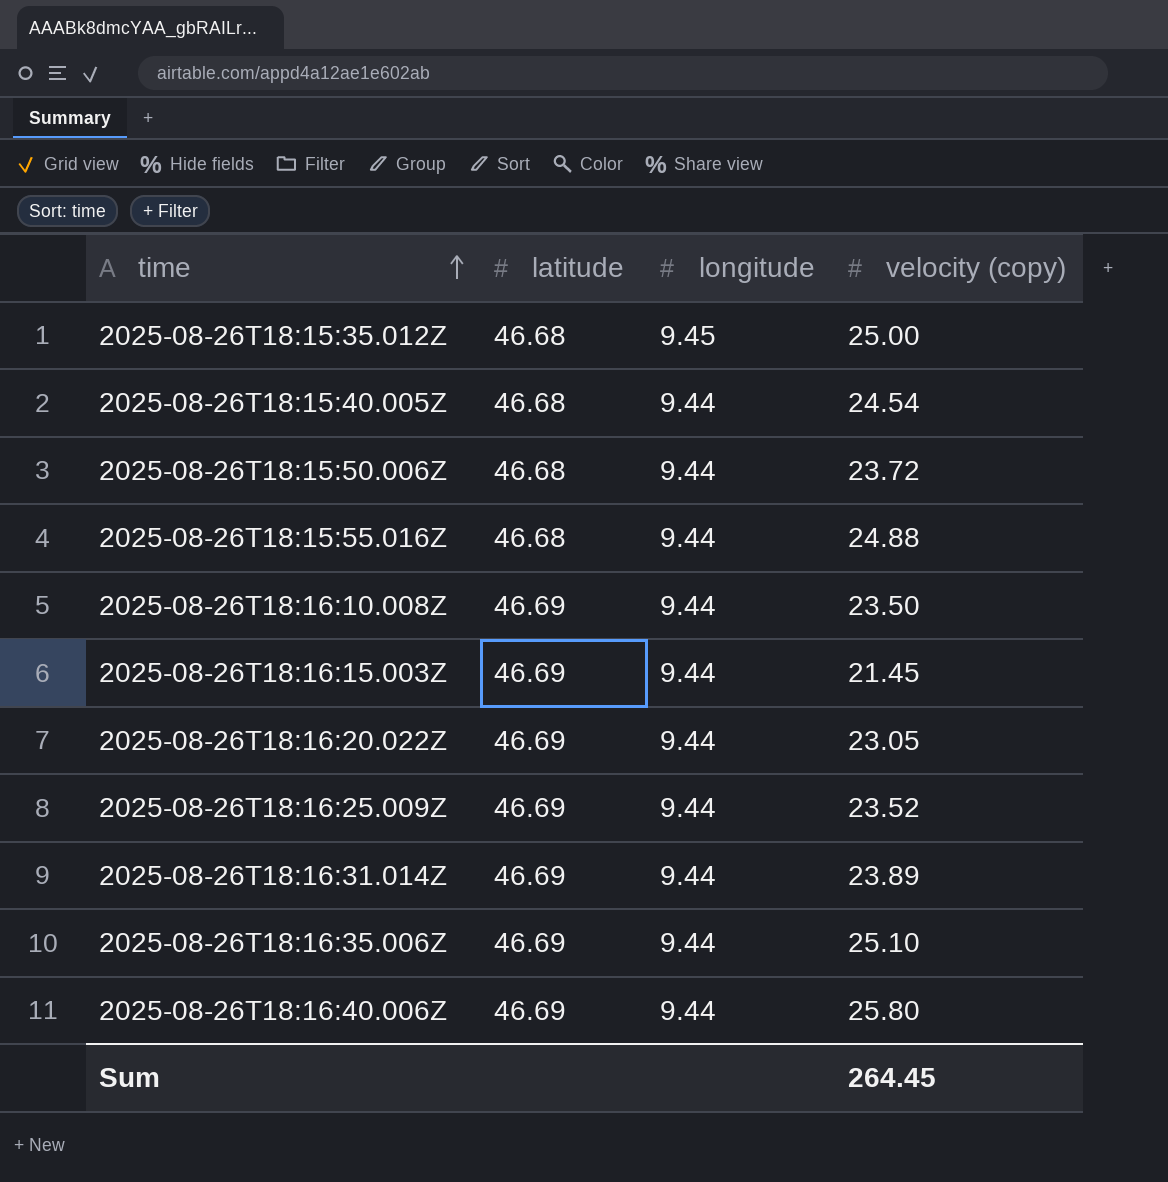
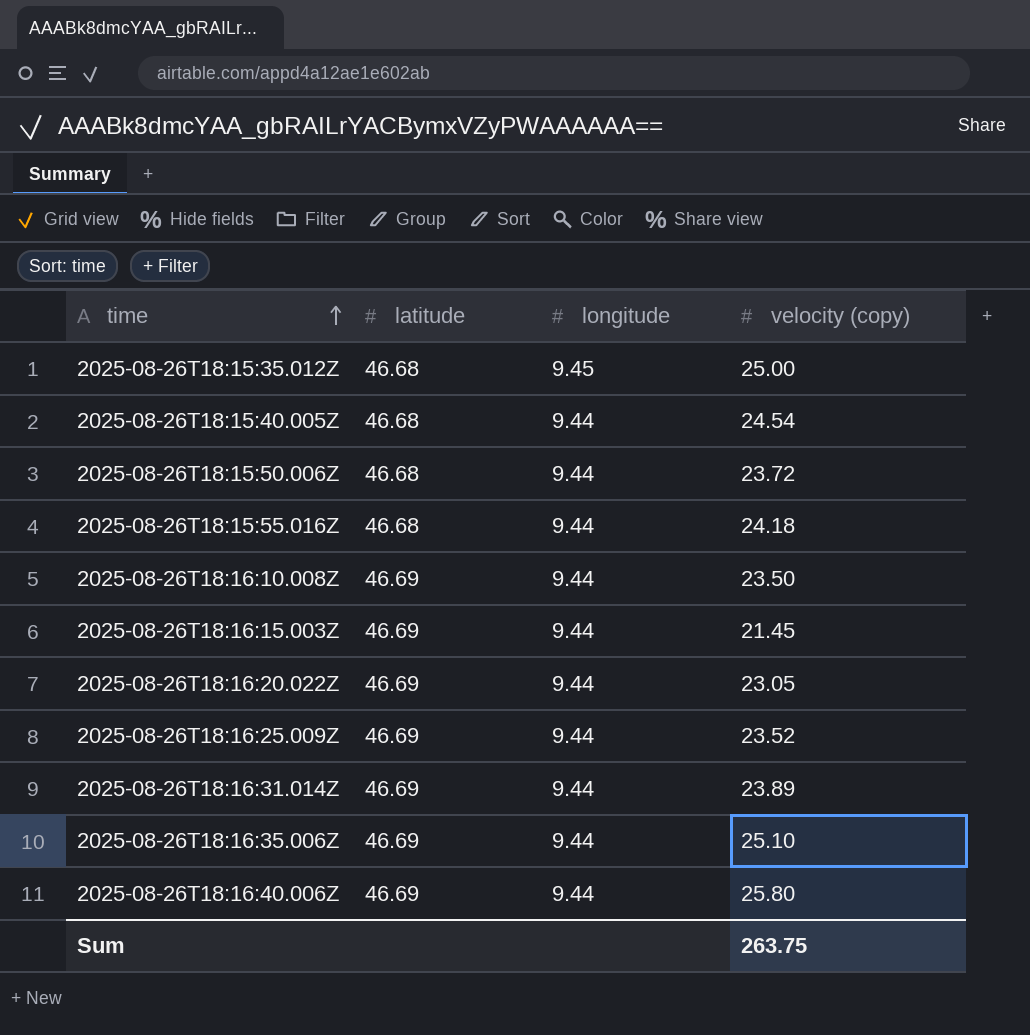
2025-08-26T18:15:55.016Z | velocity (copy): 24.88 -> 24.18
Sum | velocity (copy): 264.45 -> 263.75

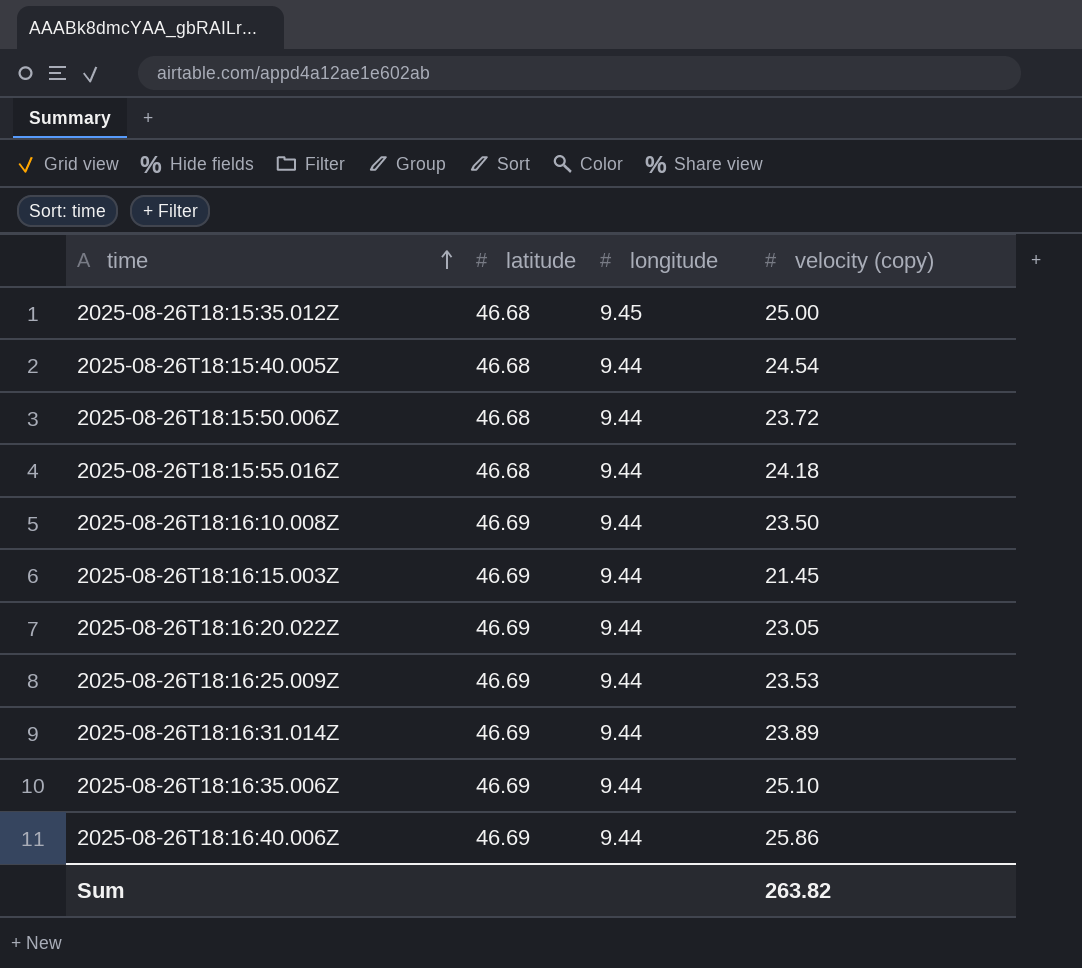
2025-08-26T18:16:25.009Z | velocity (copy): 23.52 -> 23.53
2025-08-26T18:16:40.006Z | velocity (copy): 25.80 -> 25.86
Sum | velocity (copy): 263.75 -> 263.82

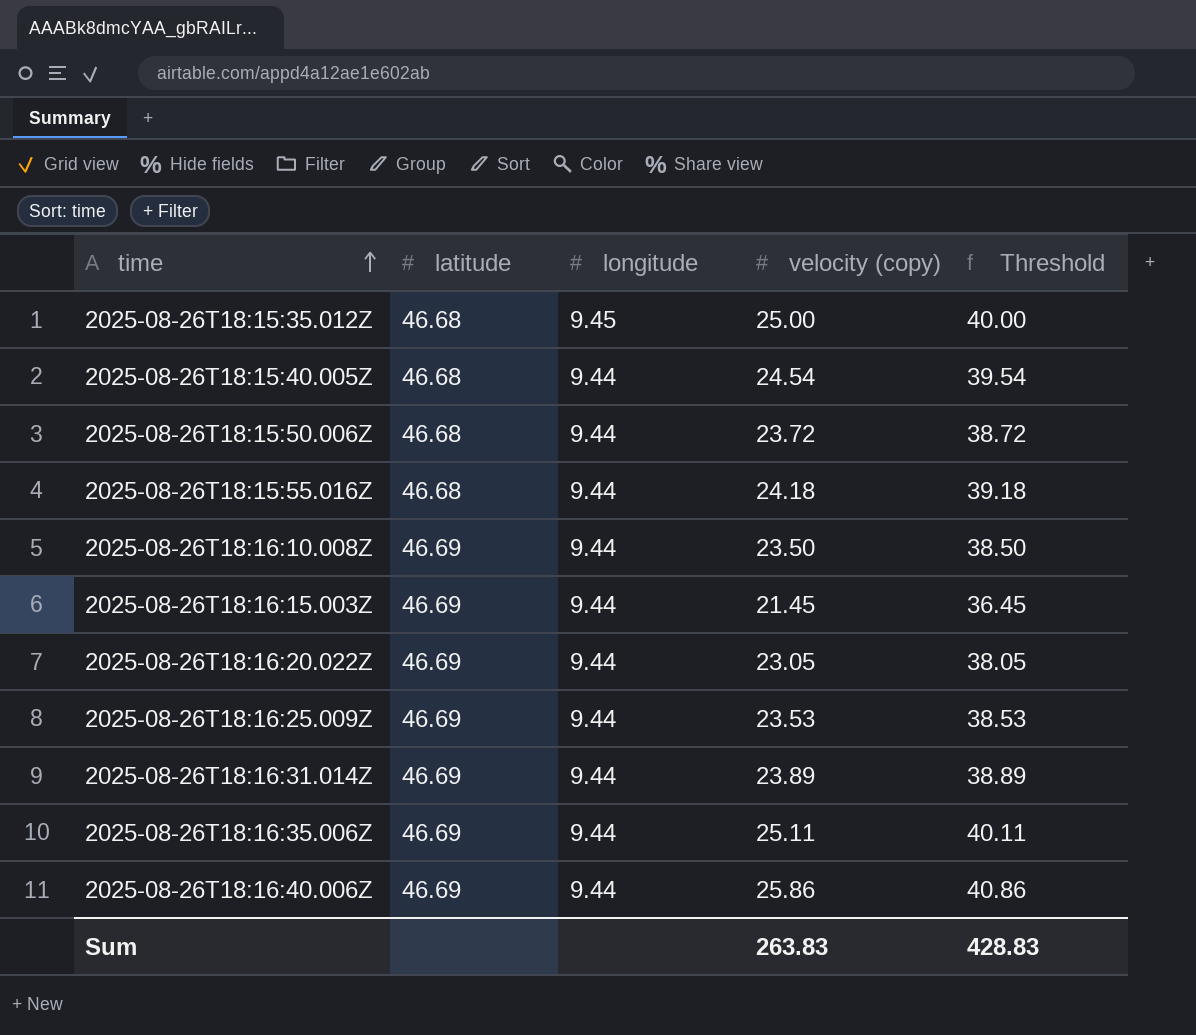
column Threshold | formula: none -> [velocity (copy)] + 15
2025-08-26T18:16:35.006Z | velocity (copy): 25.10 -> 25.11
Sum | velocity (copy): 263.82 -> 263.83

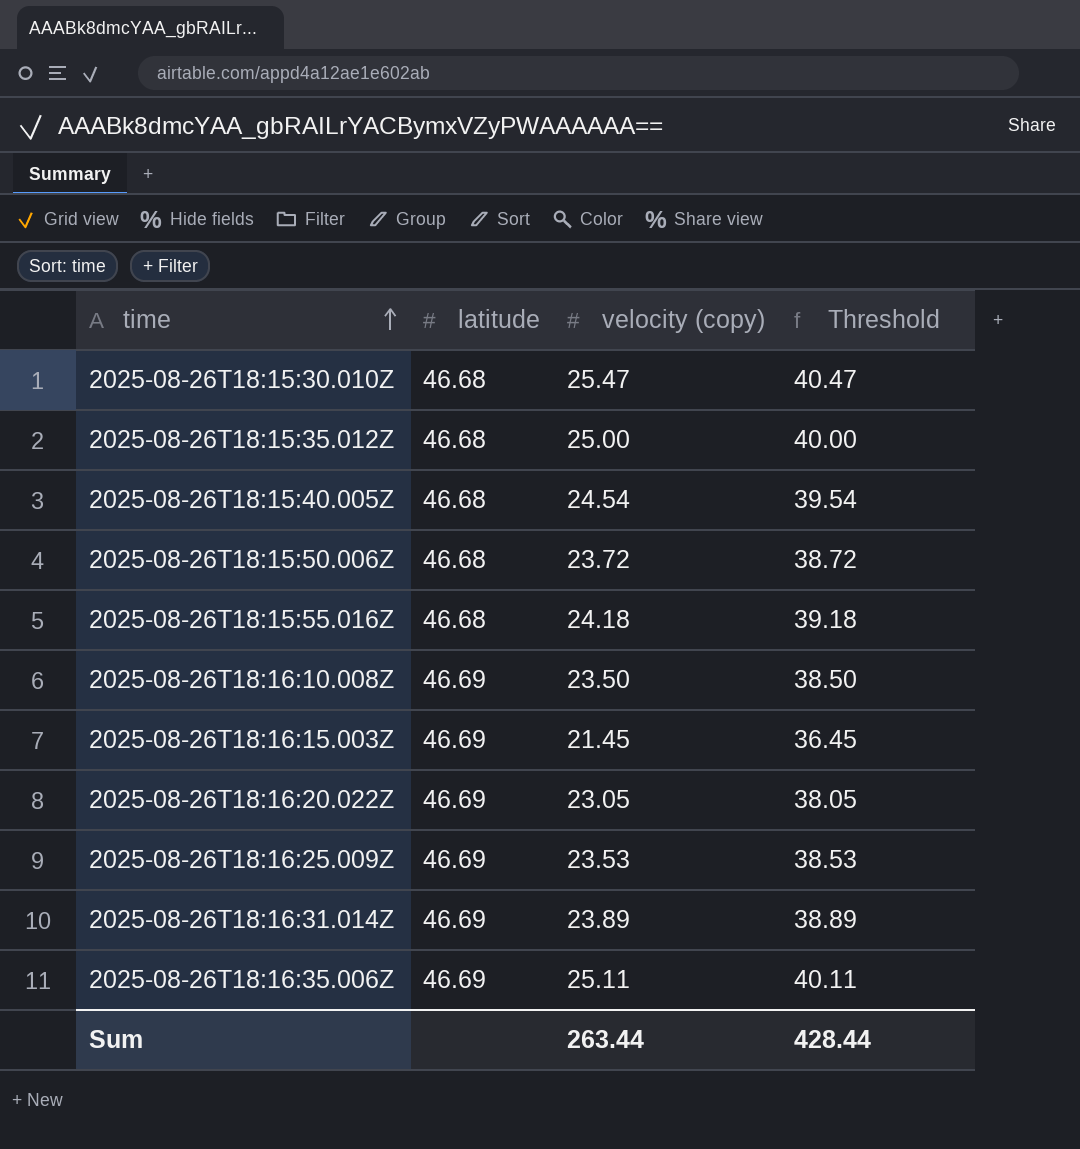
column longitude | position: 3 -> none
row 2025-08-26T18:16:40.006Z: 46.69 | 9.44 | 25.86 | 40.86 -> none
row 2025-08-26T18:15:30.010Z: none -> 46.68 | 25.47 | 40.47
Sum | velocity (copy): 263.83 -> 263.44
Sum | Threshold: 428.83 -> 428.44

